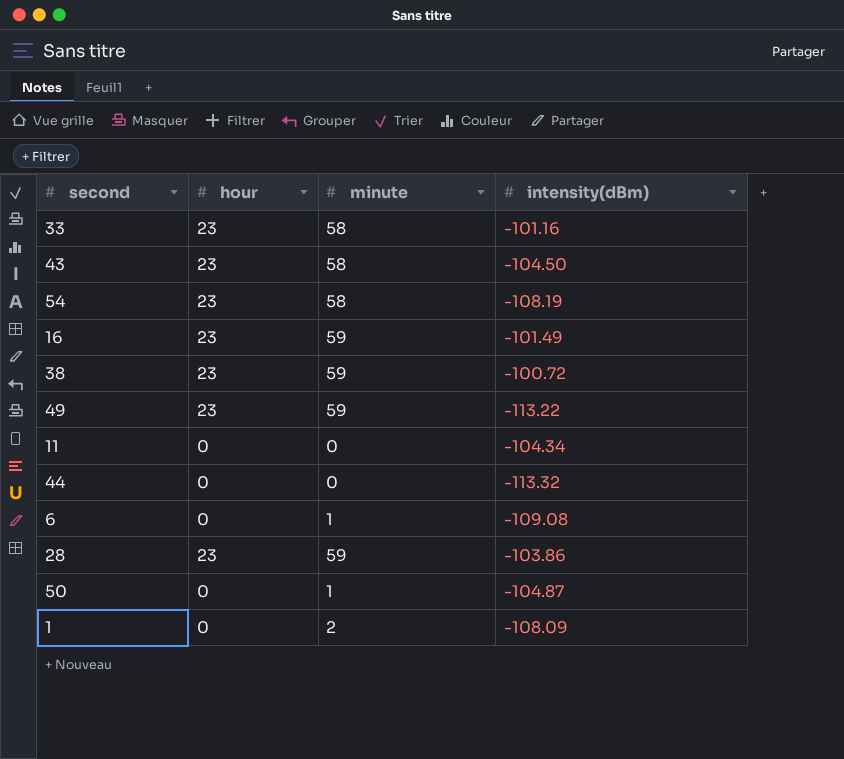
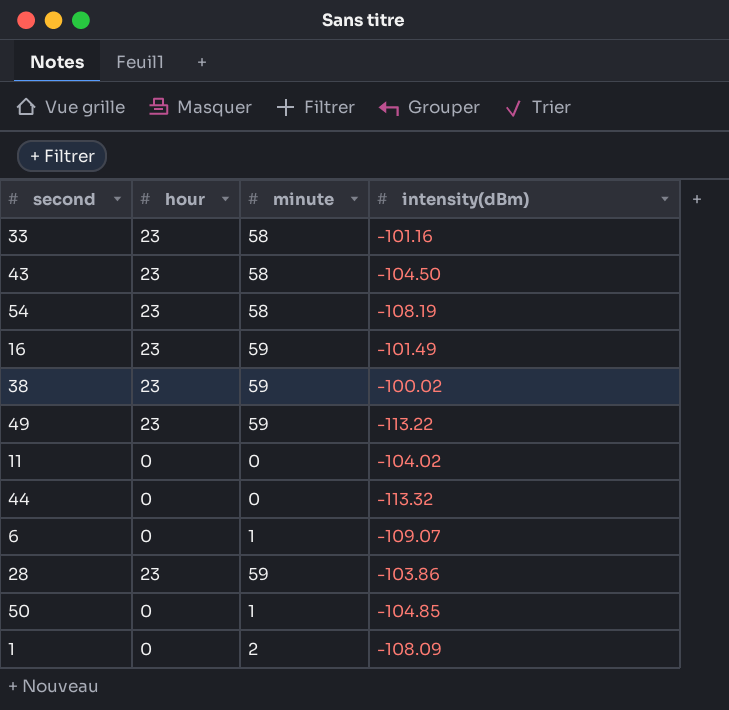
38 | intensity(dBm): -100.72 -> -100.02
11 | intensity(dBm): -104.34 -> -104.02
6 | intensity(dBm): -109.08 -> -109.07
50 | intensity(dBm): -104.87 -> -104.85

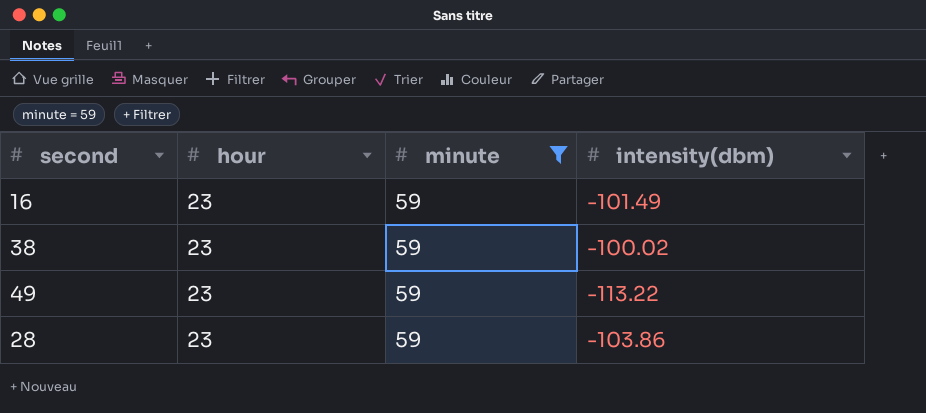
filter: none -> minute = 59
column name: intensity(dBm) -> intensity(dbm)

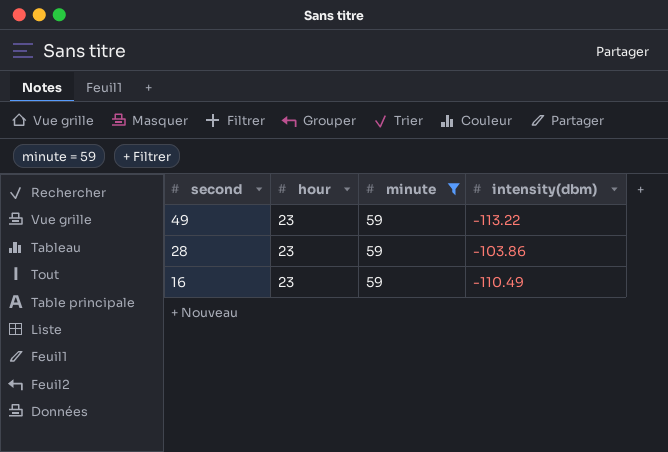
row order: none -> second descending
row 38: 23 | 59 | -100.02 -> none
16 | intensity(dbm): -101.49 -> -110.49

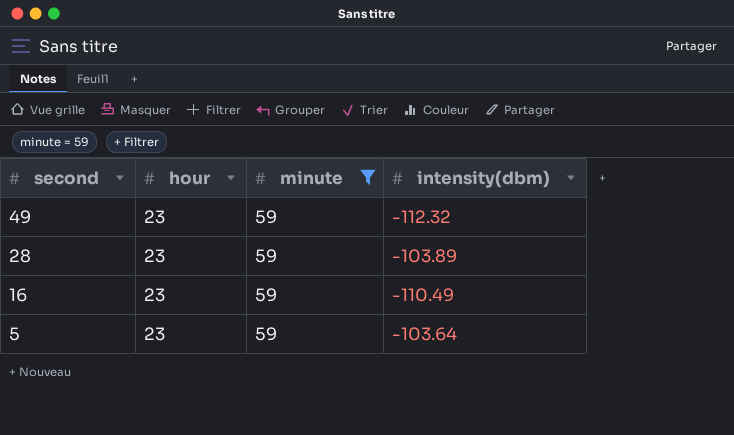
49 | intensity(dbm): -113.22 -> -112.32
28 | intensity(dbm): -103.86 -> -103.89
row 5: none -> 23 | 59 | -103.64

